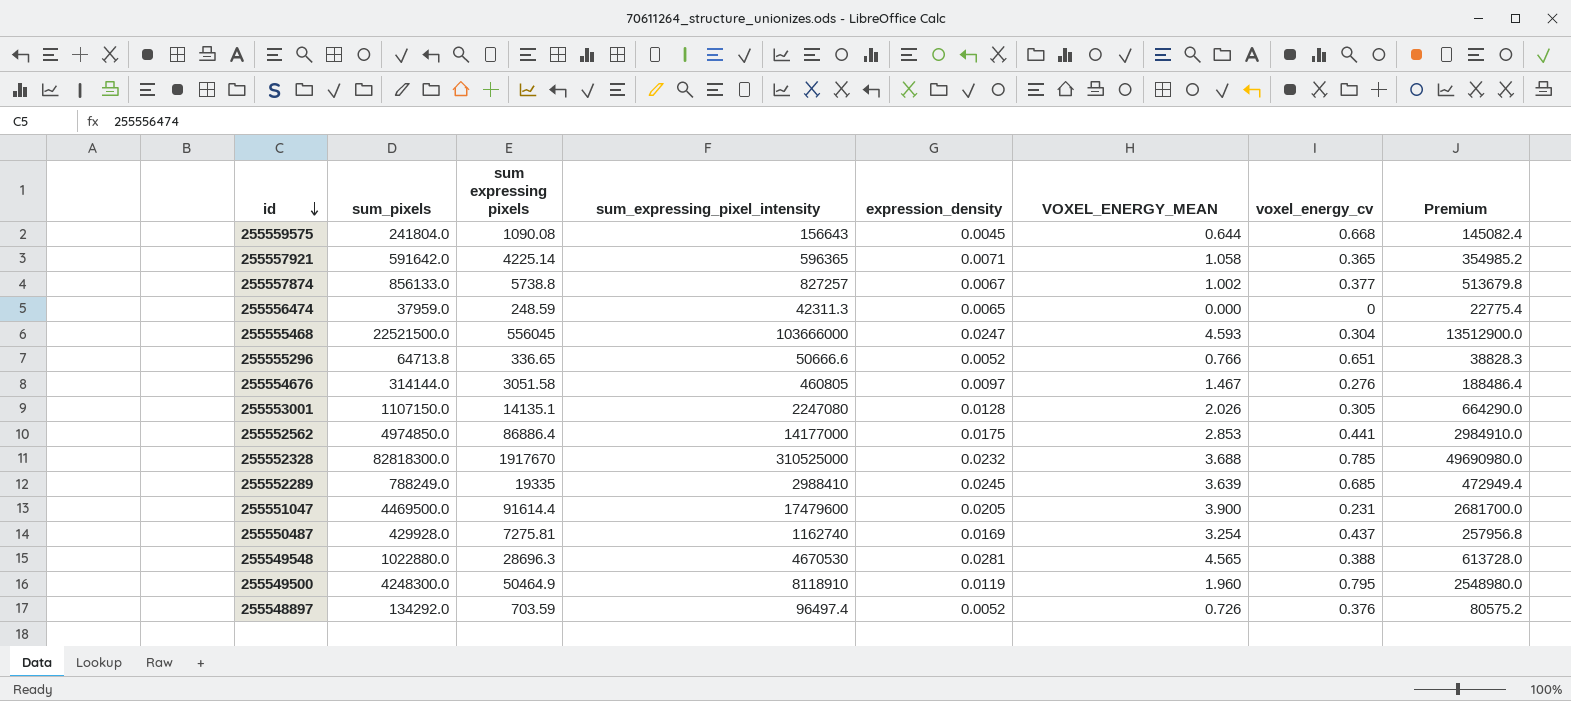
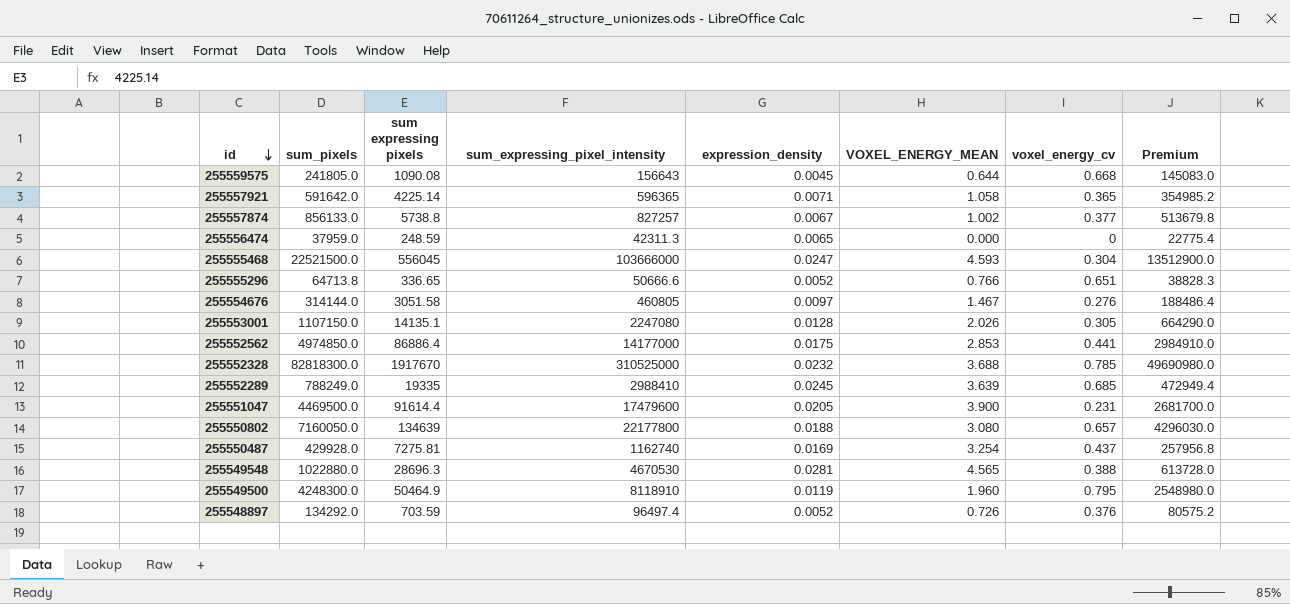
255559575 | sum_pixels: 241804.0 -> 241805.0
255559575 | Premium: 145082.4 -> 145083.0
row 255550802: none -> 7160050.0 | 134639 | 22177800 | 0.0188 | 3.080 | 0.657 | 4296030.0

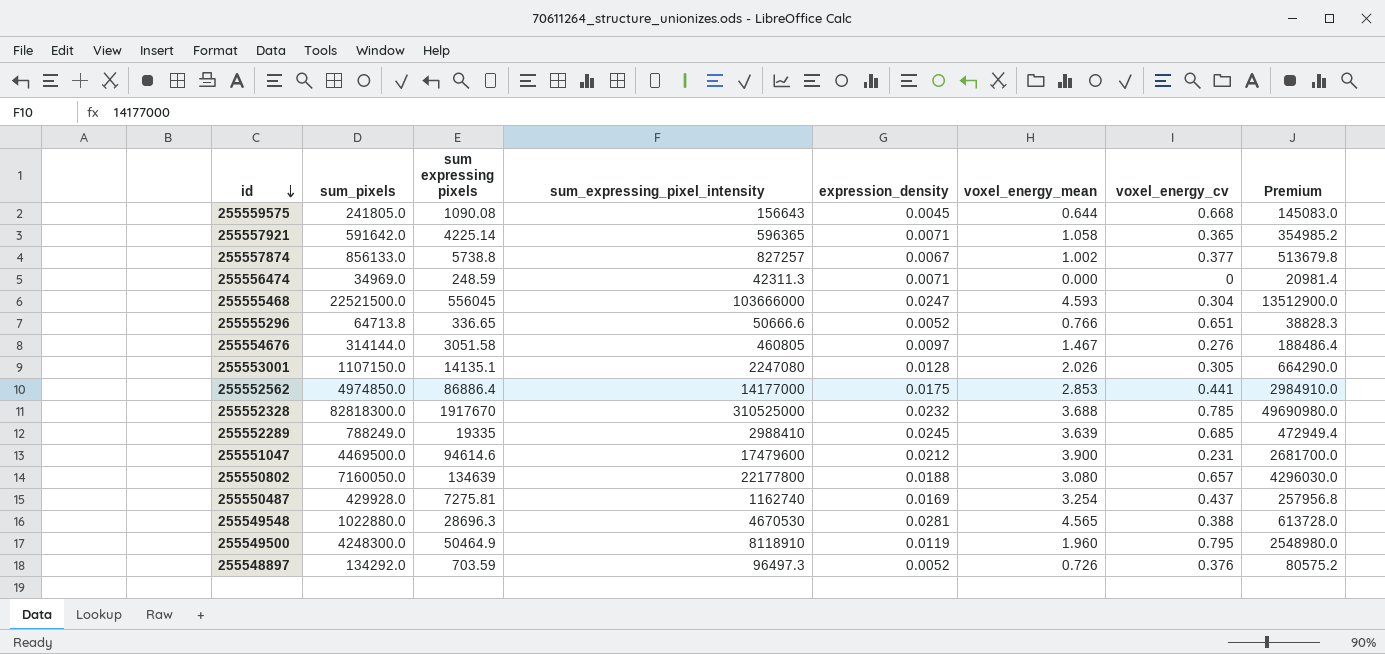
column name: VOXEL_ENERGY_MEAN -> voxel_energy_mean
255556474 | sum_pixels: 37959.0 -> 34969.0
255556474 | expression_density: 0.0065 -> 0.0071
255556474 | Premium: 22775.4 -> 20981.4
255551047 | sum expressing pixels: 91614.4 -> 94614.6
255551047 | expression_density: 0.0205 -> 0.0212
255548897 | sum_expressing_pixel_intensity: 96497.4 -> 96497.3

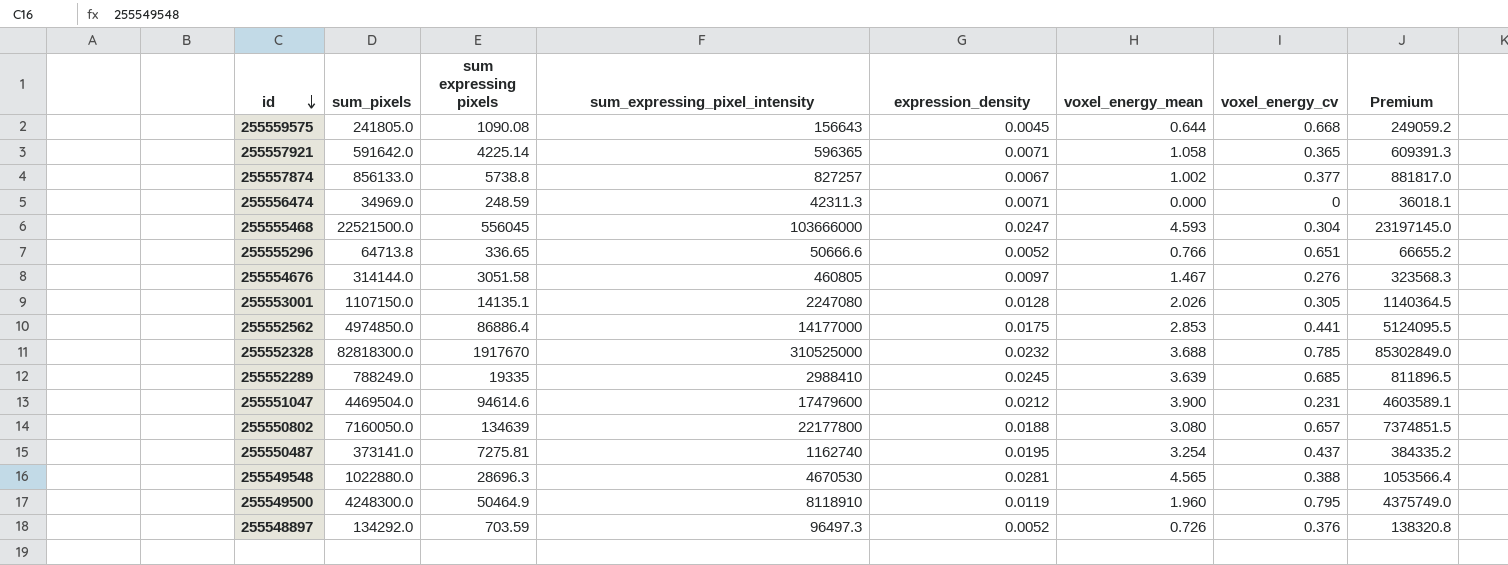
column Premium | formula: [sum_pixels] * 0.6 -> [sum_pixels] * 1.03
255551047 | sum_pixels: 4469500.0 -> 4469504.0
255550487 | sum_pixels: 429928.0 -> 373141.0
255550487 | expression_density: 0.0169 -> 0.0195

